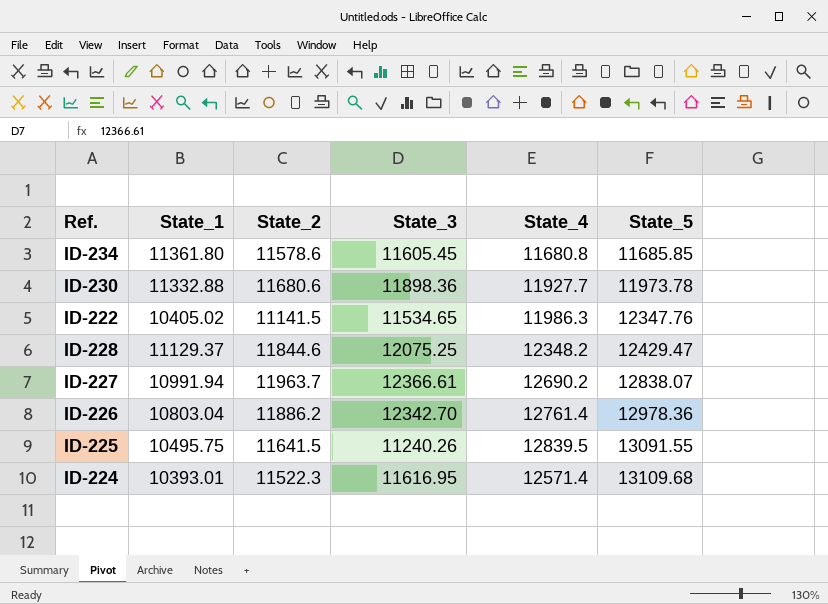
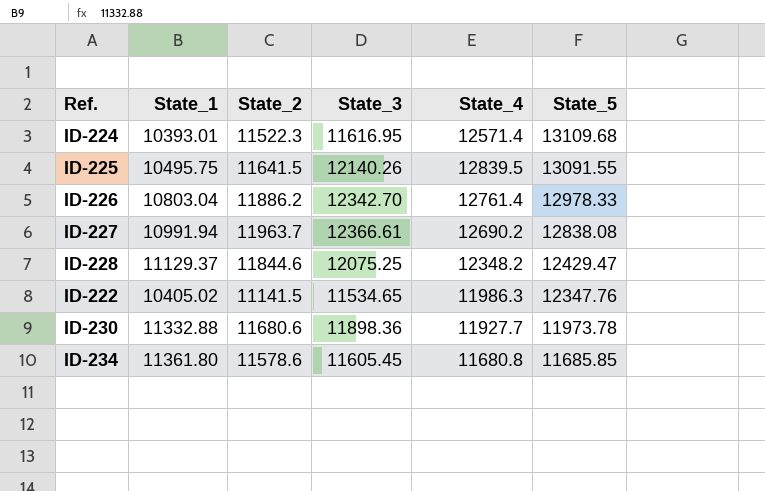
row order: State_5 ascending -> State_5 descending
ID-225 | State_3: 11240.26 -> 12140.26
ID-226 | State_5: 12978.36 -> 12978.33
ID-227 | State_5: 12838.07 -> 12838.08

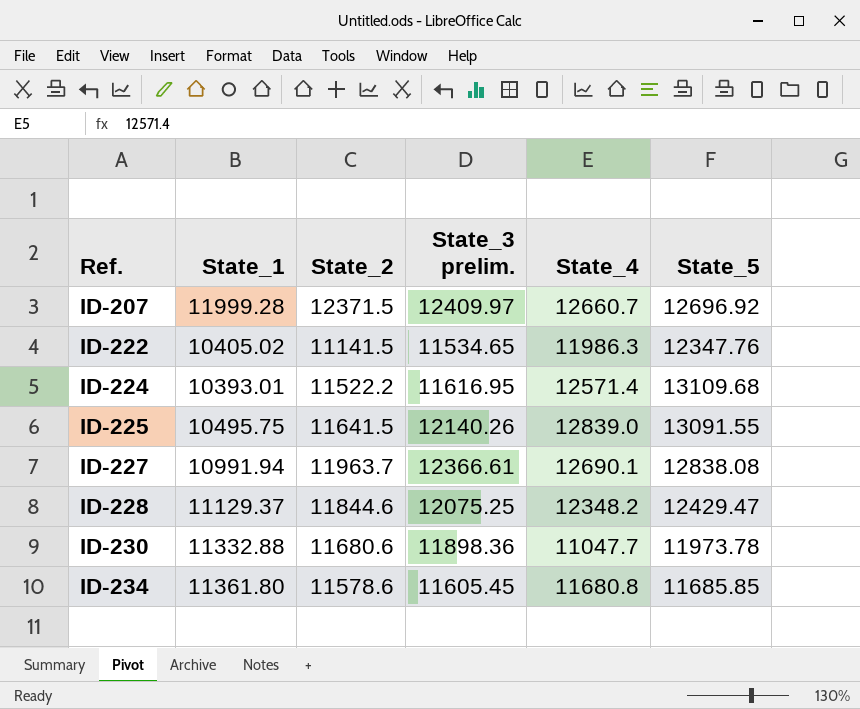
row order: State_5 descending -> Ref. ascending
column name: State_3 -> State_3 prelim.
row ID-226: 10803.04 | 11886.2 | 12342.70 | 12761.4 | 12978.33 -> none
row ID-207: none -> 11999.28 | 12371.5 | 12409.97 | 12660.7 | 12696.92
ID-224 | State_2: 11522.3 -> 11522.2
ID-225 | State_4: 12839.5 -> 12839.0
ID-227 | State_4: 12690.2 -> 12690.1
ID-230 | State_4: 11927.7 -> 11047.7

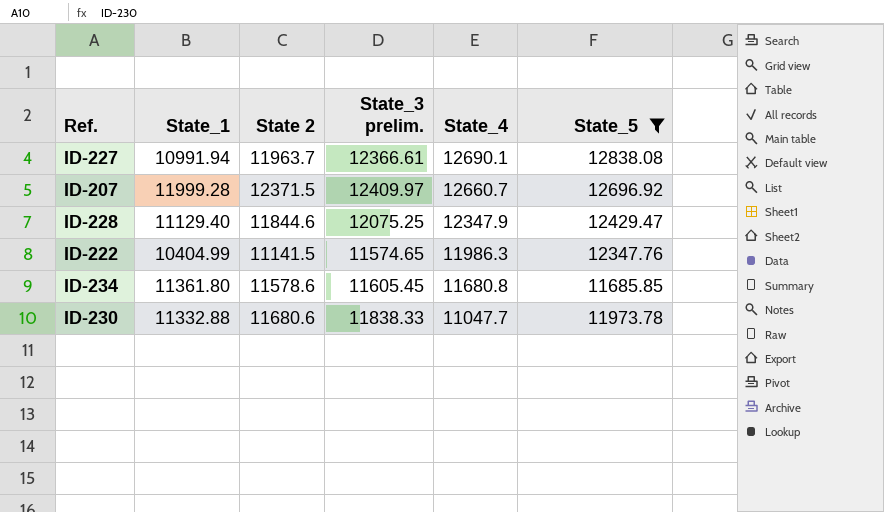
filter: none -> State_5 <= 12838.08
row order: Ref. ascending -> State_4 descending
column name: State_2 -> State 2
ID-228 | State_1: 11129.37 -> 11129.40
ID-228 | State_4: 12348.2 -> 12347.9
ID-222 | State_1: 10405.02 -> 10404.99
ID-222 | State_3 prelim.: 11534.65 -> 11574.65
ID-230 | State_3 prelim.: 11898.36 -> 11838.33

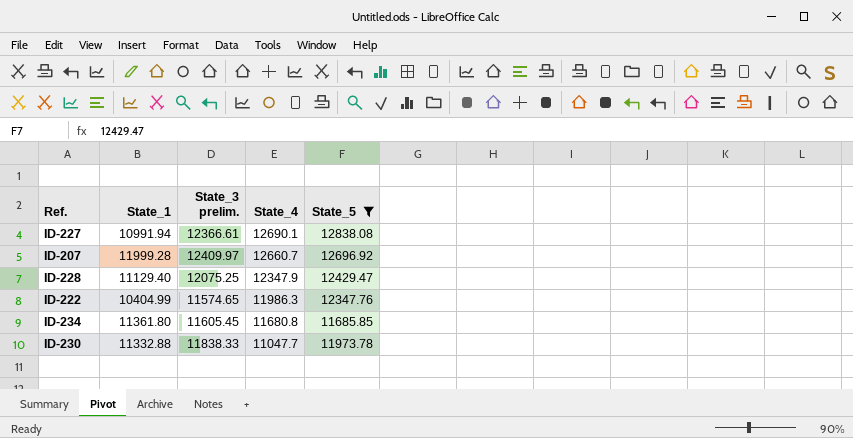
column State 2 | position: 3 -> none

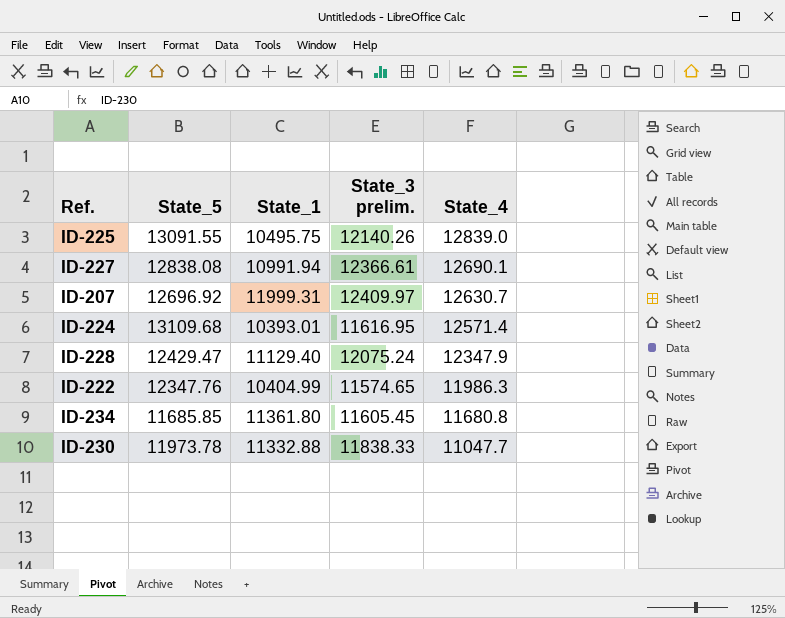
filter: State_5 <= 12838.08 -> none
column State_5 | position: 5 -> 2
ID-207 | State_1: 11999.28 -> 11999.31
ID-207 | State_4: 12660.7 -> 12630.7
ID-228 | State_3 prelim.: 12075.25 -> 12075.24

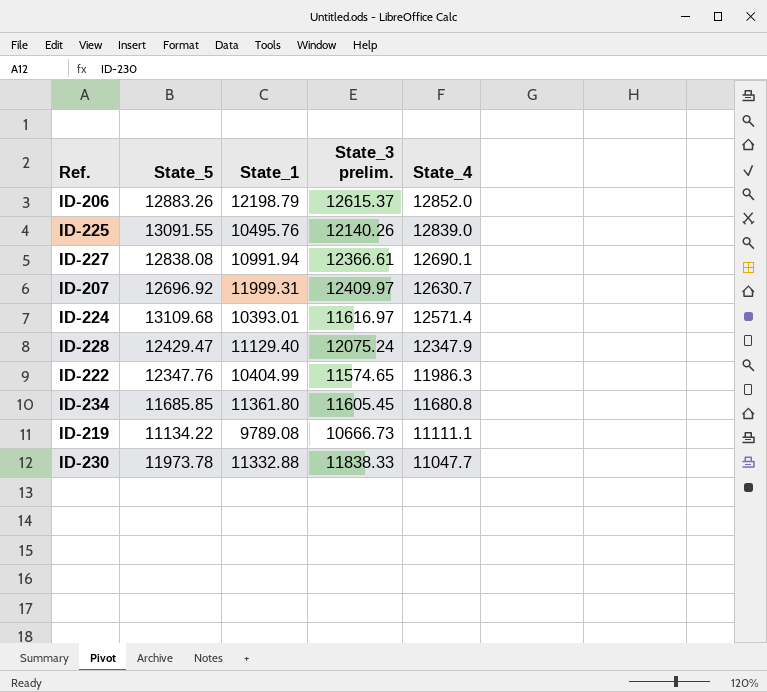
row ID-206: none -> 12883.26 | 12198.79 | 12615.37 | 12852.0
ID-225 | State_1: 10495.75 -> 10495.76
ID-224 | State_3 prelim.: 11616.95 -> 11616.97
row ID-219: none -> 11134.22 | 9789.08 | 10666.73 | 11111.1

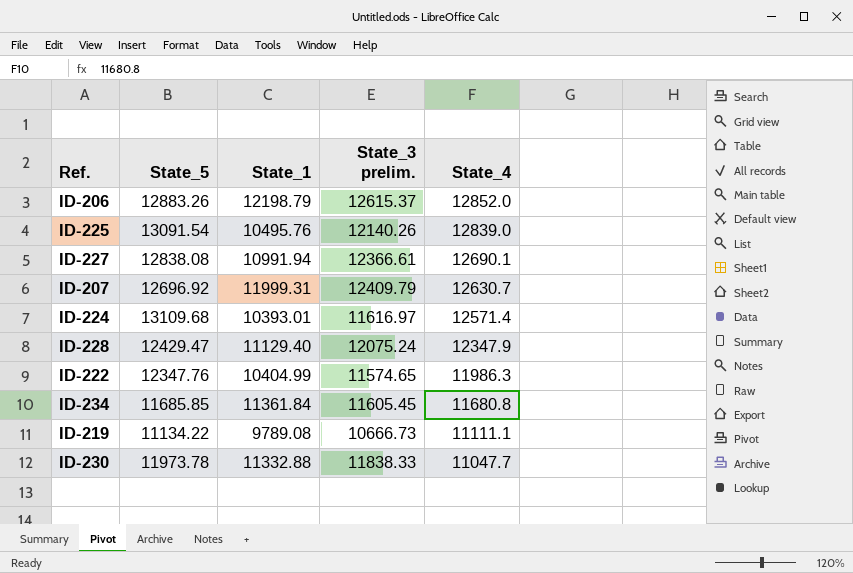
ID-225 | State_5: 13091.55 -> 13091.54
ID-207 | State_3 prelim.: 12409.97 -> 12409.79
ID-234 | State_1: 11361.80 -> 11361.84

